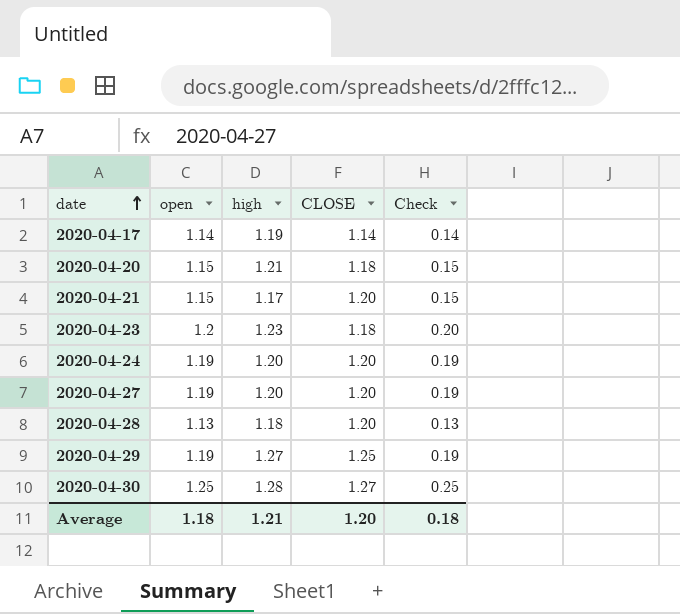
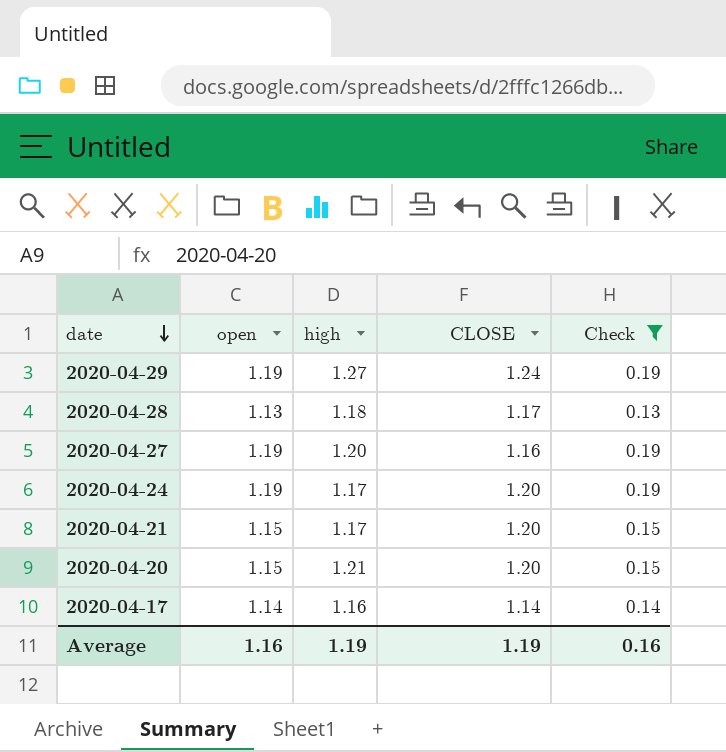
filter: none -> Check <= 0.19
row order: date ascending -> date descending
2020-04-29 | CLOSE: 1.25 -> 1.24
2020-04-28 | CLOSE: 1.20 -> 1.17
2020-04-27 | CLOSE: 1.20 -> 1.16
2020-04-24 | high: 1.20 -> 1.17
2020-04-20 | CLOSE: 1.18 -> 1.20
2020-04-17 | high: 1.19 -> 1.16
Average | open: 1.18 -> 1.16
Average | high: 1.21 -> 1.19
Average | CLOSE: 1.20 -> 1.19
Average | Check: 0.18 -> 0.16

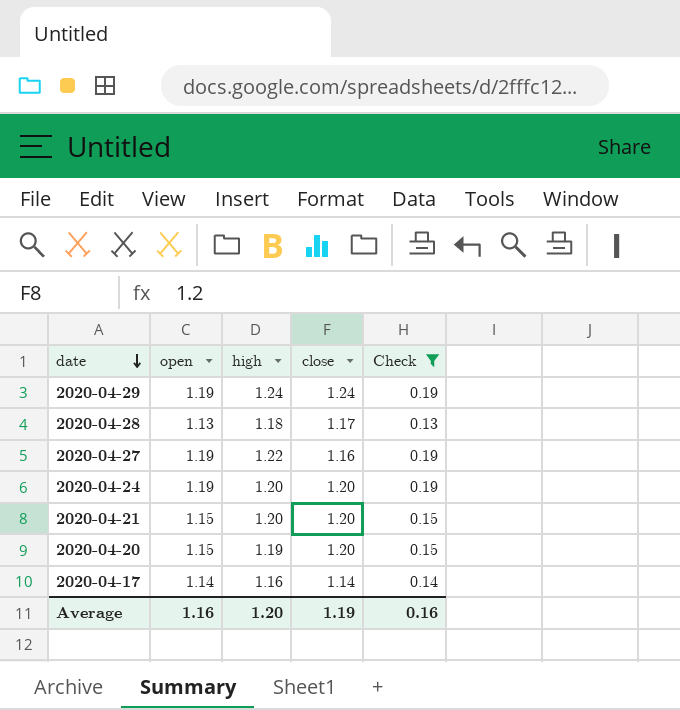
column name: CLOSE -> close
2020-04-29 | high: 1.27 -> 1.24
2020-04-27 | high: 1.20 -> 1.22
2020-04-24 | high: 1.17 -> 1.20
2020-04-21 | high: 1.17 -> 1.20
2020-04-20 | high: 1.21 -> 1.19
Average | high: 1.19 -> 1.20

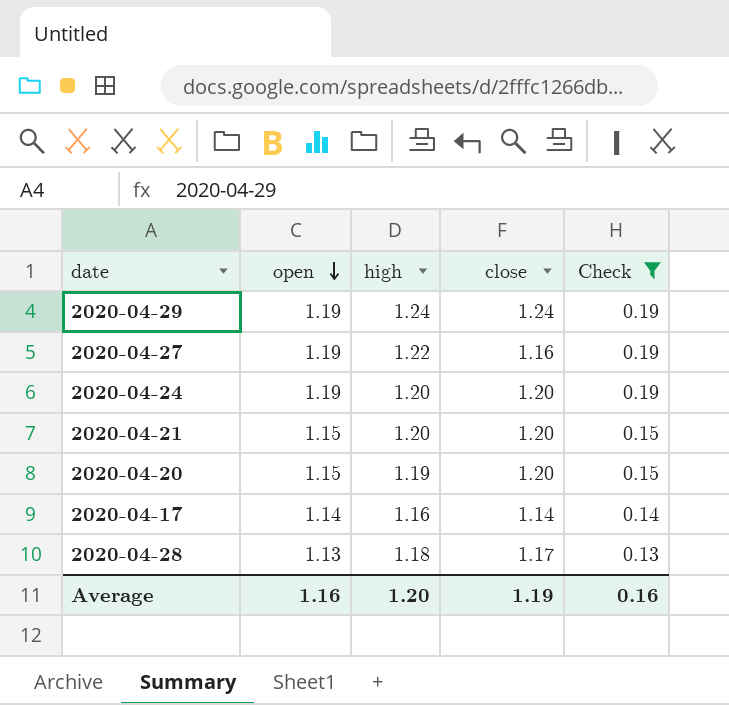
row order: date descending -> open descending

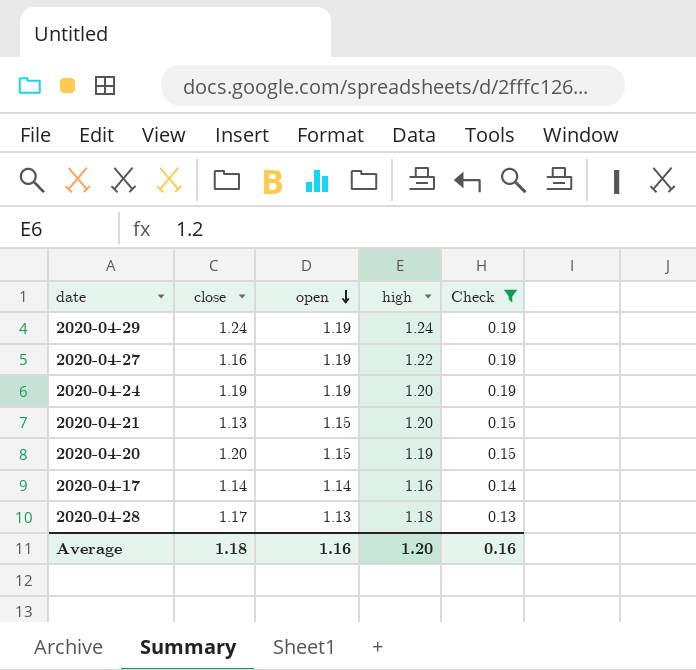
column close | position: 4 -> 2
2020-04-24 | close: 1.20 -> 1.19
2020-04-21 | close: 1.20 -> 1.13
Average | close: 1.19 -> 1.18

